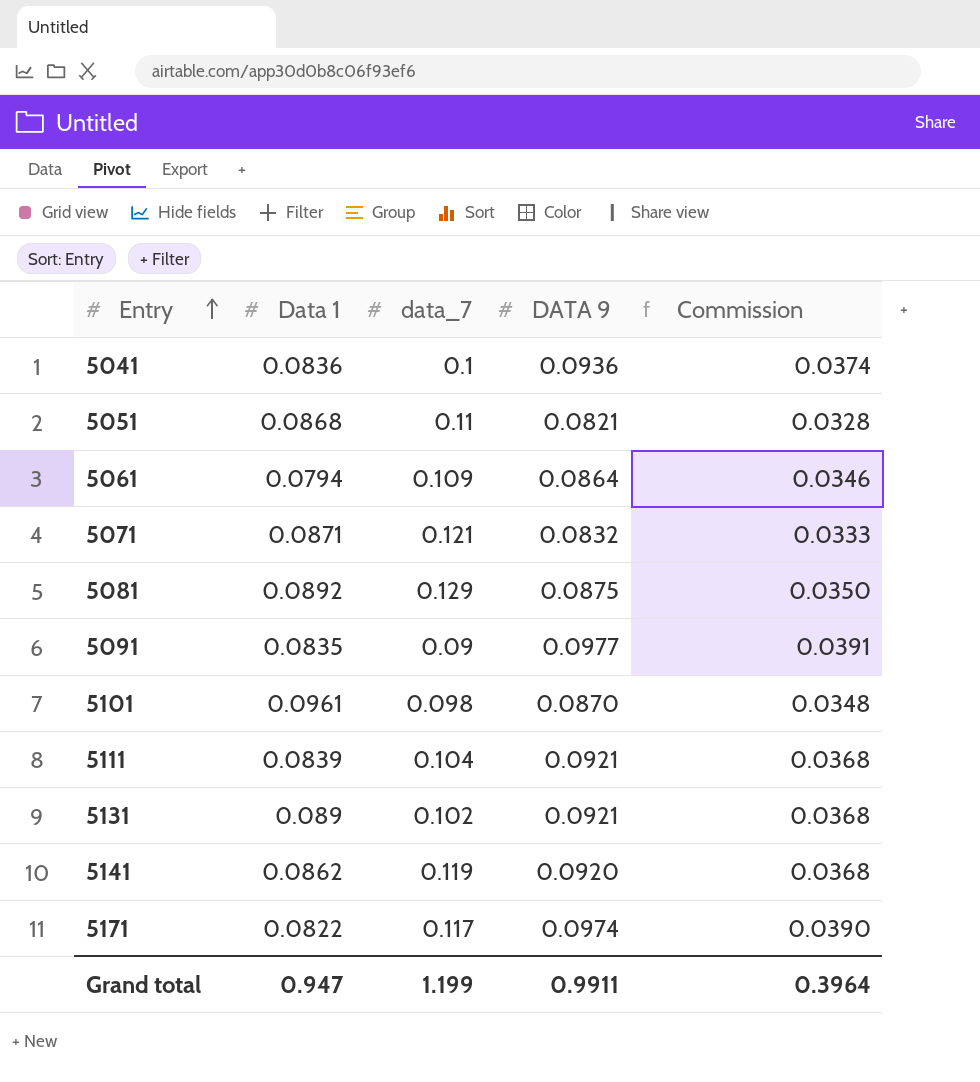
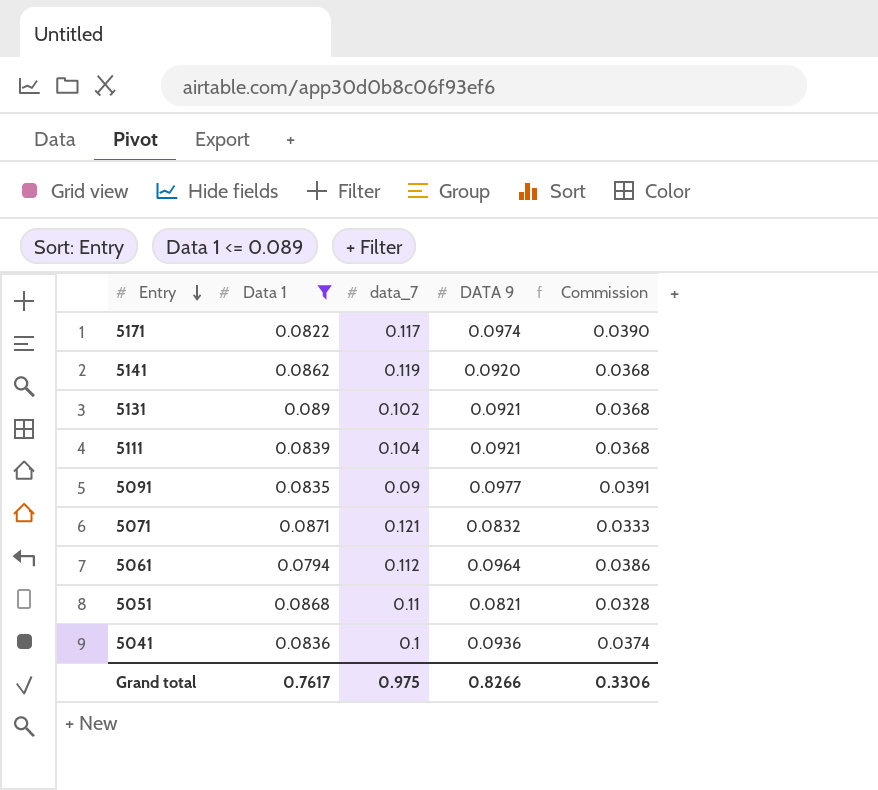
filter: none -> Data 1 <= 0.089
row order: Entry ascending -> Entry descending
5061 | data_7: 0.109 -> 0.112
5061 | DATA 9: 0.0864 -> 0.0964
5061 | Commission: 0.0346 -> 0.0386
Grand total | Data 1: 0.947 -> 0.7617
Grand total | data_7: 1.199 -> 0.975
Grand total | DATA 9: 0.9911 -> 0.8266
Grand total | Commission: 0.3964 -> 0.3306

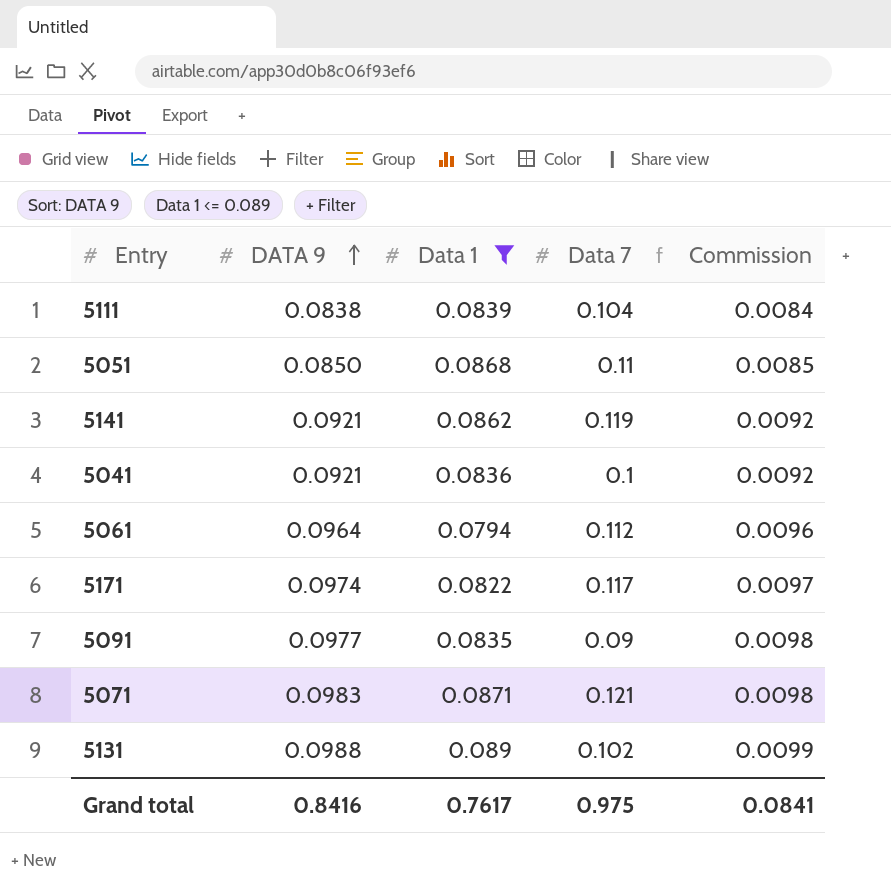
row order: Entry descending -> DATA 9 ascending
column DATA 9 | position: 4 -> 2
column name: data_7 -> Data 7
column Commission | formula: [DATA 9] * 0.4 -> [DATA 9] * 0.1
5111 | DATA 9: 0.0921 -> 0.0838
5051 | DATA 9: 0.0821 -> 0.0850
5141 | DATA 9: 0.0920 -> 0.0921
5041 | DATA 9: 0.0936 -> 0.0921
5071 | DATA 9: 0.0832 -> 0.0983
5131 | DATA 9: 0.0921 -> 0.0988
Grand total | DATA 9: 0.8266 -> 0.8416
Grand total | Commission: 0.3306 -> 0.0841

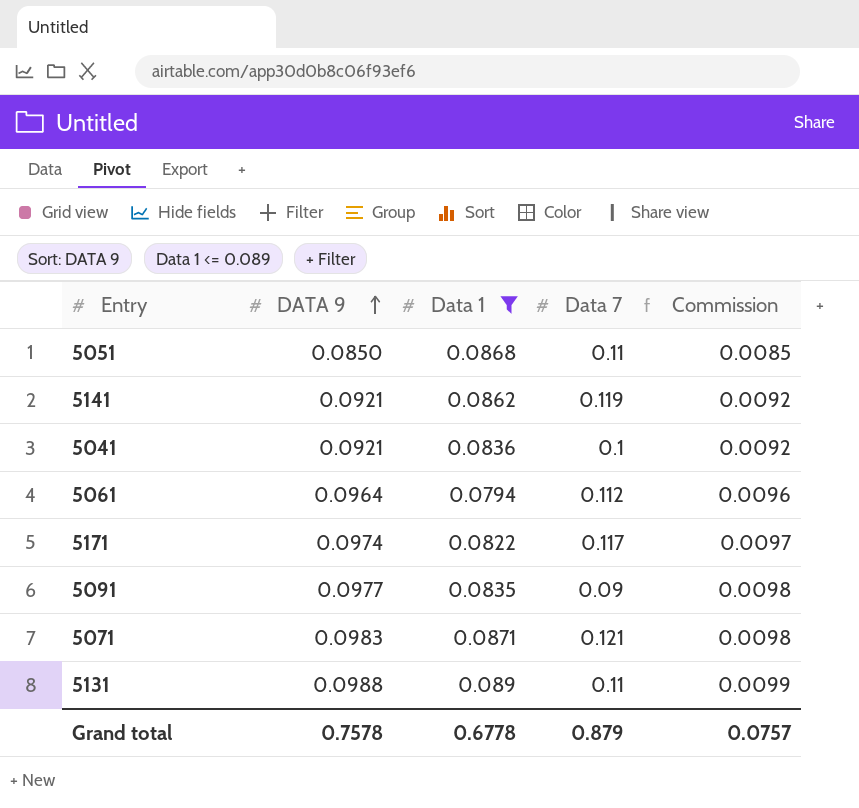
row 5111: 0.0838 | 0.0839 | 0.104 | 0.0084 -> none
5131 | Data 7: 0.102 -> 0.11
Grand total | DATA 9: 0.8416 -> 0.7578
Grand total | Data 1: 0.7617 -> 0.6778
Grand total | Data 7: 0.975 -> 0.879
Grand total | Commission: 0.0841 -> 0.0757

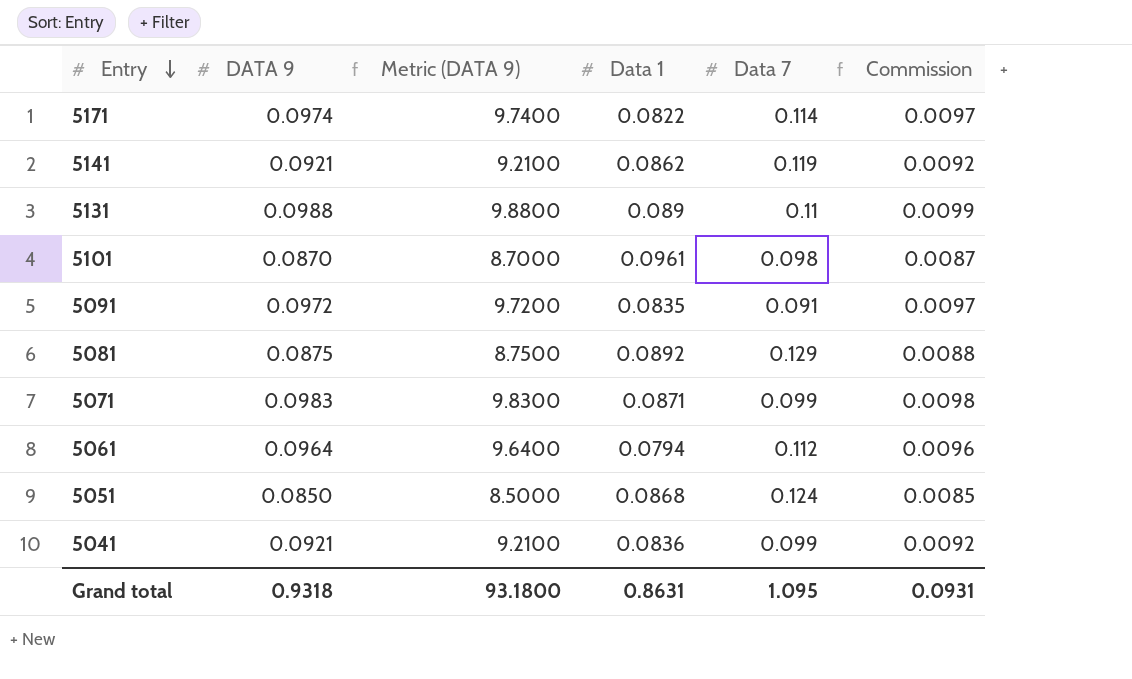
filter: Data 1 <= 0.089 -> none
row order: DATA 9 ascending -> Entry descending
column Metric (DATA 9) | formula: none -> [DATA 9] * 100
5171 | Data 7: 0.117 -> 0.114
5091 | DATA 9: 0.0977 -> 0.0972
5091 | Data 7: 0.09 -> 0.091
5091 | Commission: 0.0098 -> 0.0097
5071 | Data 7: 0.121 -> 0.099
5051 | Data 7: 0.11 -> 0.124
5041 | Data 7: 0.1 -> 0.099
Grand total | DATA 9: 0.7578 -> 0.9318
Grand total | Data 1: 0.6778 -> 0.8631
Grand total | Data 7: 0.879 -> 1.095
Grand total | Commission: 0.0757 -> 0.0931

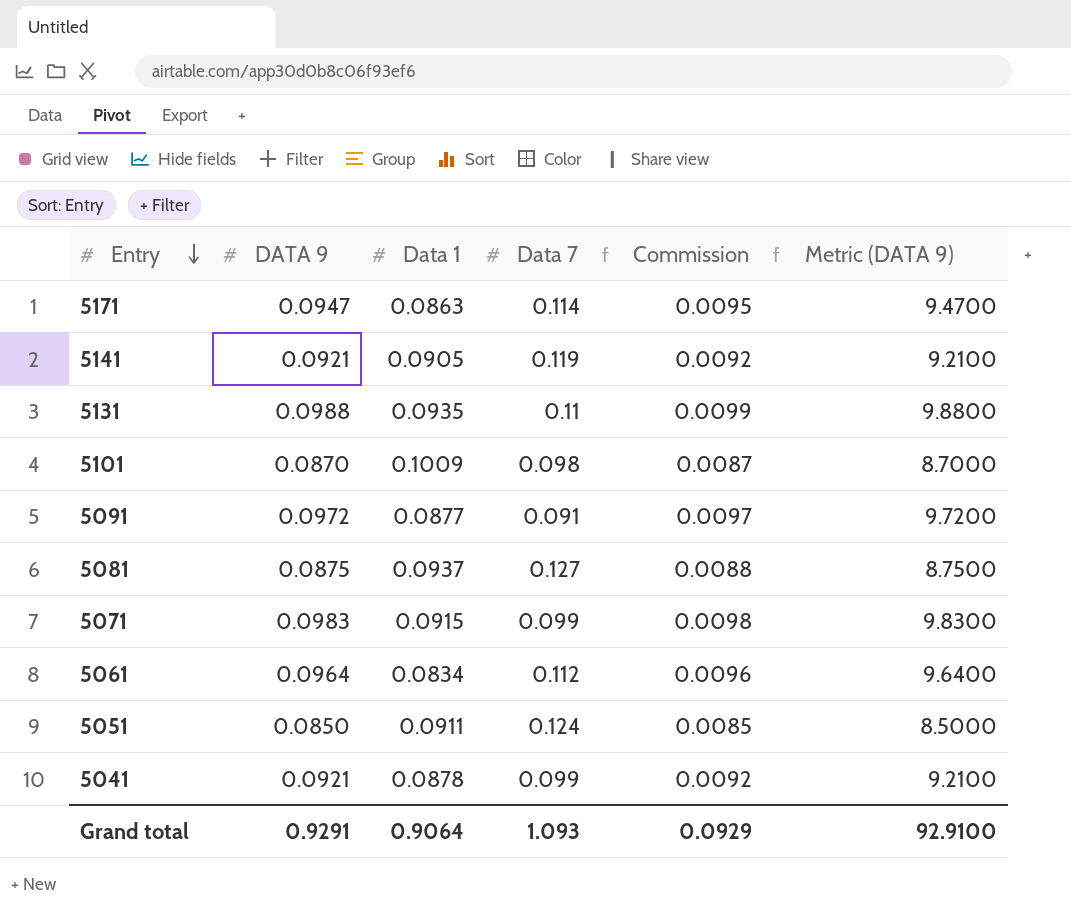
column Metric (DATA 9) | position: 3 -> 6
5171 | DATA 9: 0.0974 -> 0.0947
5171 | Data 1: 0.0822 -> 0.0863
5171 | Commission: 0.0097 -> 0.0095
5171 | Metric (DATA 9): 9.7400 -> 9.4700
5141 | Data 1: 0.0862 -> 0.0905
5131 | Data 1: 0.089 -> 0.0935
5101 | Data 1: 0.0961 -> 0.1009
5091 | Data 1: 0.0835 -> 0.0877
5081 | Data 1: 0.0892 -> 0.0937
5081 | Data 7: 0.129 -> 0.127
5071 | Data 1: 0.0871 -> 0.0915
5061 | Data 1: 0.0794 -> 0.0834
5051 | Data 1: 0.0868 -> 0.0911
5041 | Data 1: 0.0836 -> 0.0878
Grand total | DATA 9: 0.9318 -> 0.9291
Grand total | Data 1: 0.8631 -> 0.9064
Grand total | Data 7: 1.095 -> 1.093
Grand total | Commission: 0.0931 -> 0.0929
Grand total | Metric (DATA 9): 93.1800 -> 92.9100

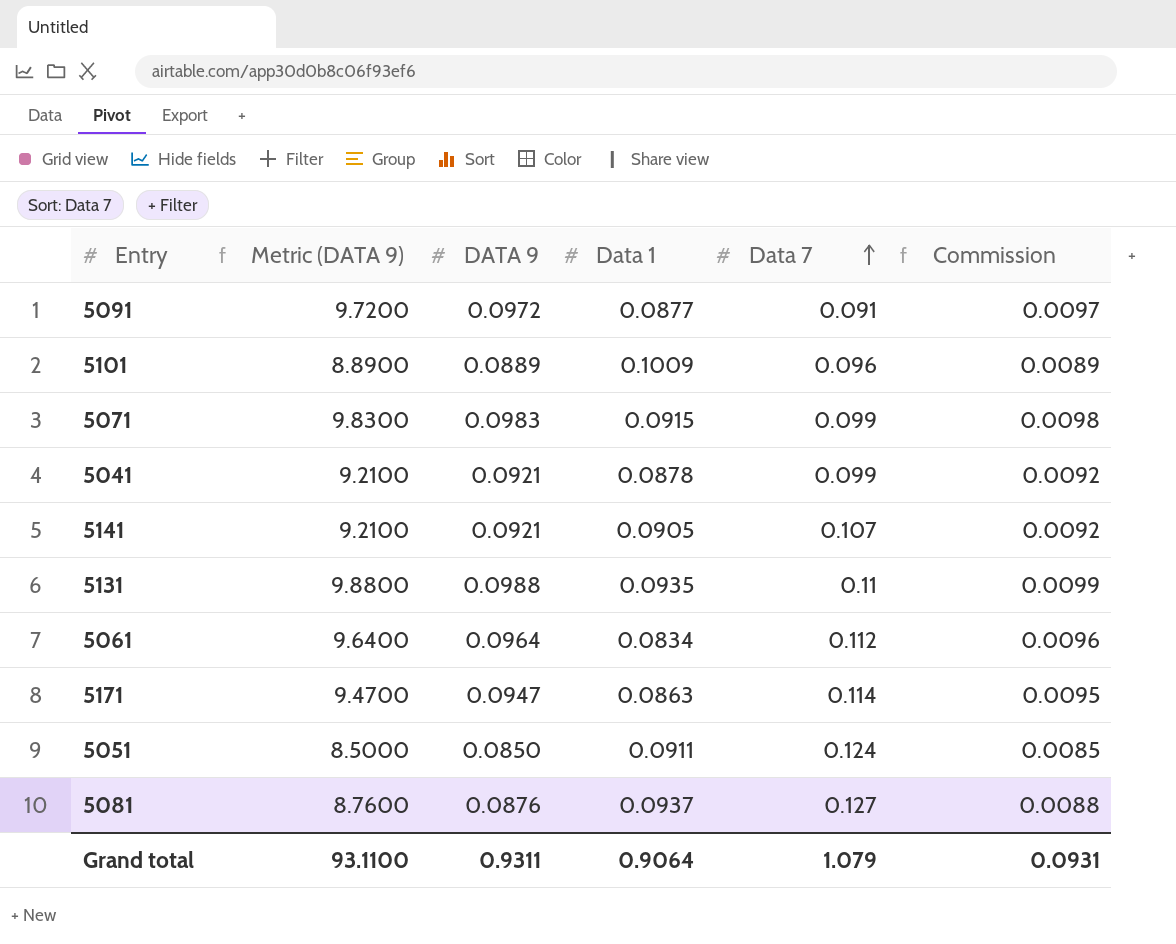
row order: Entry descending -> Data 7 ascending
column Metric (DATA 9) | position: 6 -> 2
5101 | Metric (DATA 9): 8.7000 -> 8.8900
5101 | DATA 9: 0.0870 -> 0.0889
5101 | Data 7: 0.098 -> 0.096
5101 | Commission: 0.0087 -> 0.0089
5141 | Data 7: 0.119 -> 0.107
5081 | Metric (DATA 9): 8.7500 -> 8.7600
5081 | DATA 9: 0.0875 -> 0.0876
Grand total | Metric (DATA 9): 92.9100 -> 93.1100
Grand total | DATA 9: 0.9291 -> 0.9311
Grand total | Data 7: 1.093 -> 1.079
Grand total | Commission: 0.0929 -> 0.0931

